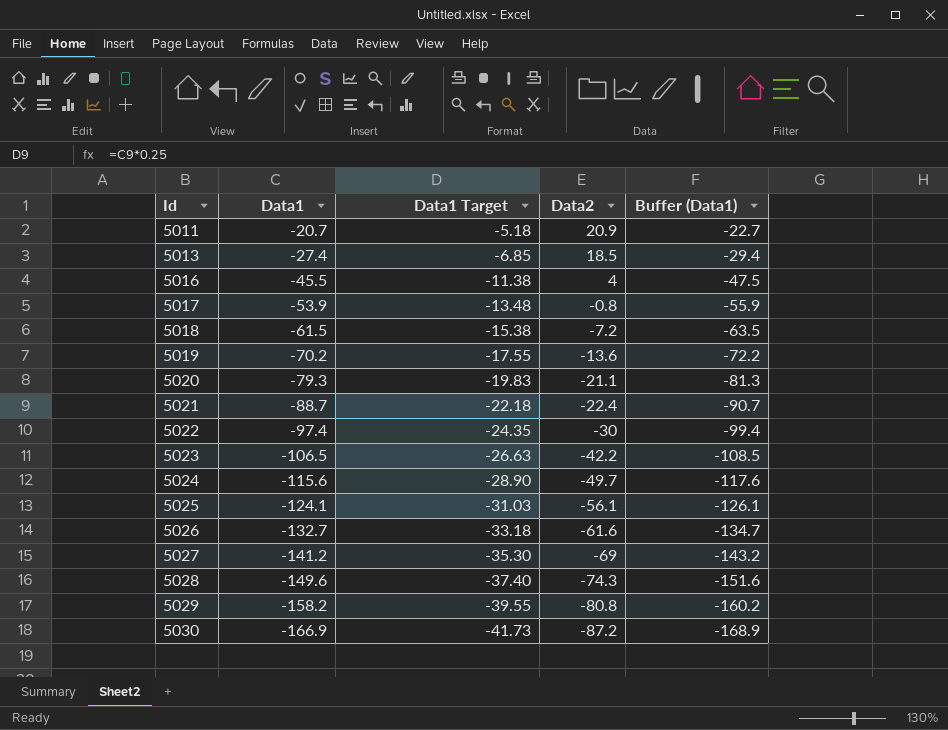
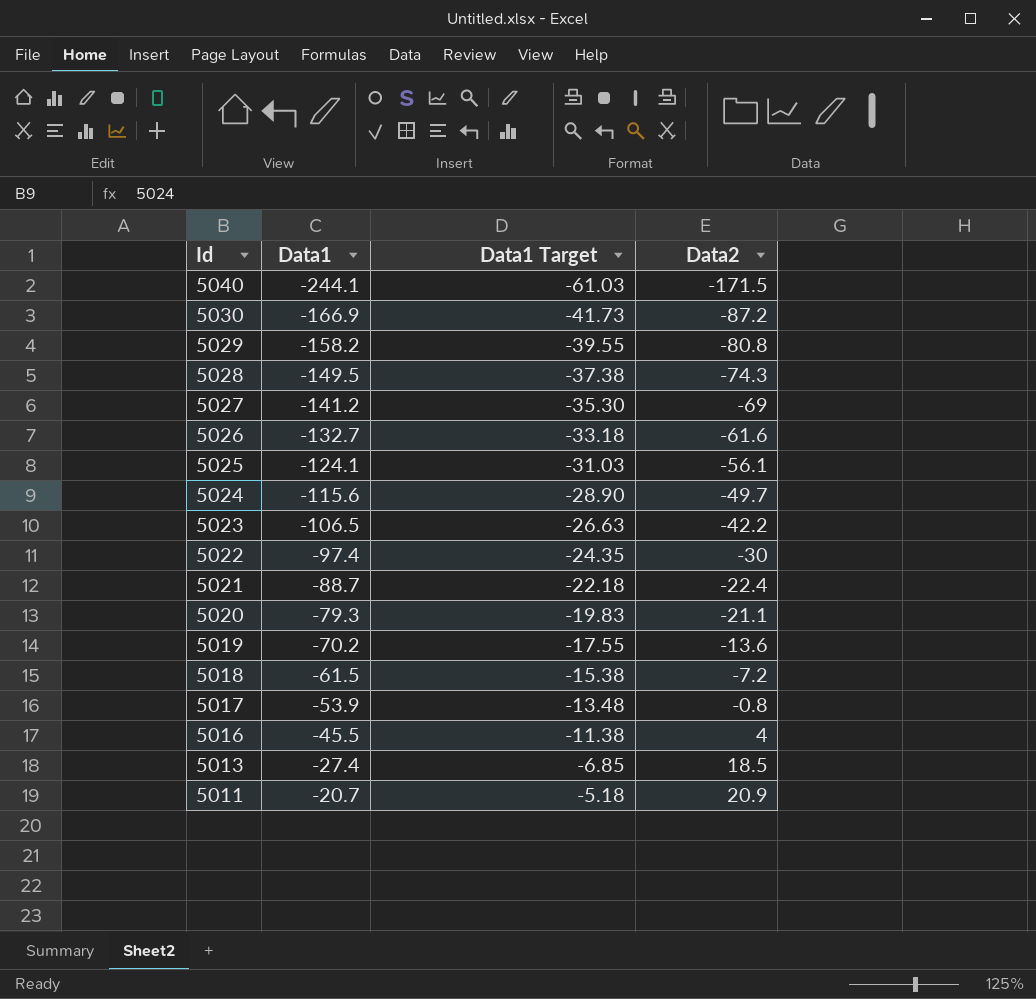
row order: Id ascending -> Id descending
column Buffer (Data1) | formula: [Data1] - 2 -> none
row 5040: none -> -244.1 | -61.03 | -171.5
5028 | Data1: -149.6 -> -149.5
5028 | Data1 Target: -37.40 -> -37.38

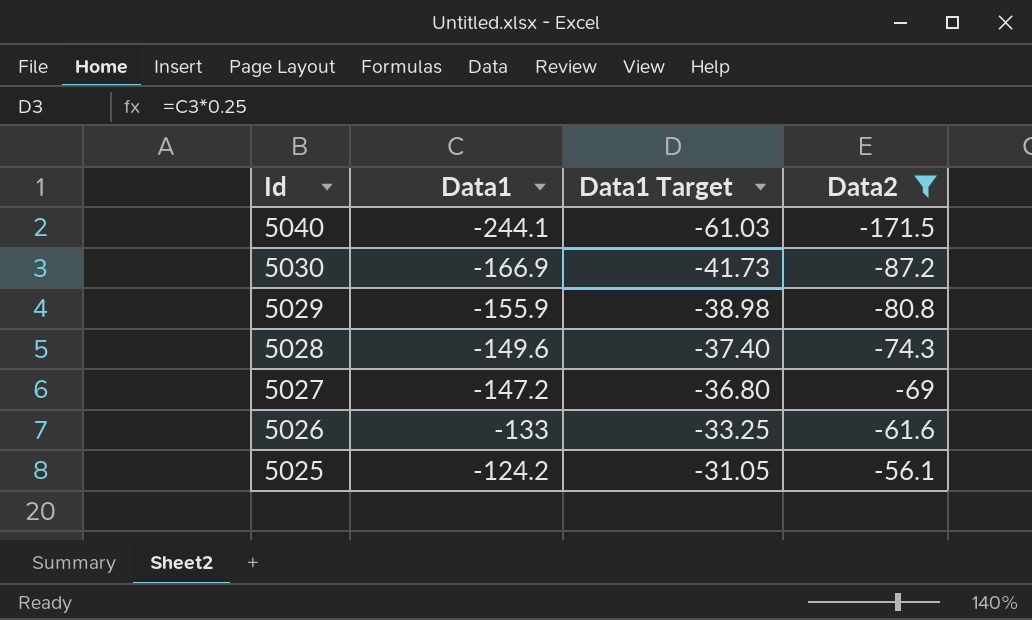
filter: none -> Data2 <= -56.1
5029 | Data1: -158.2 -> -155.9
5029 | Data1 Target: -39.55 -> -38.98
5028 | Data1: -149.5 -> -149.6
5028 | Data1 Target: -37.38 -> -37.40
5027 | Data1: -141.2 -> -147.2
5027 | Data1 Target: -35.30 -> -36.80
5026 | Data1: -132.7 -> -133
5026 | Data1 Target: -33.18 -> -33.25
5025 | Data1: -124.1 -> -124.2
5025 | Data1 Target: -31.03 -> -31.05

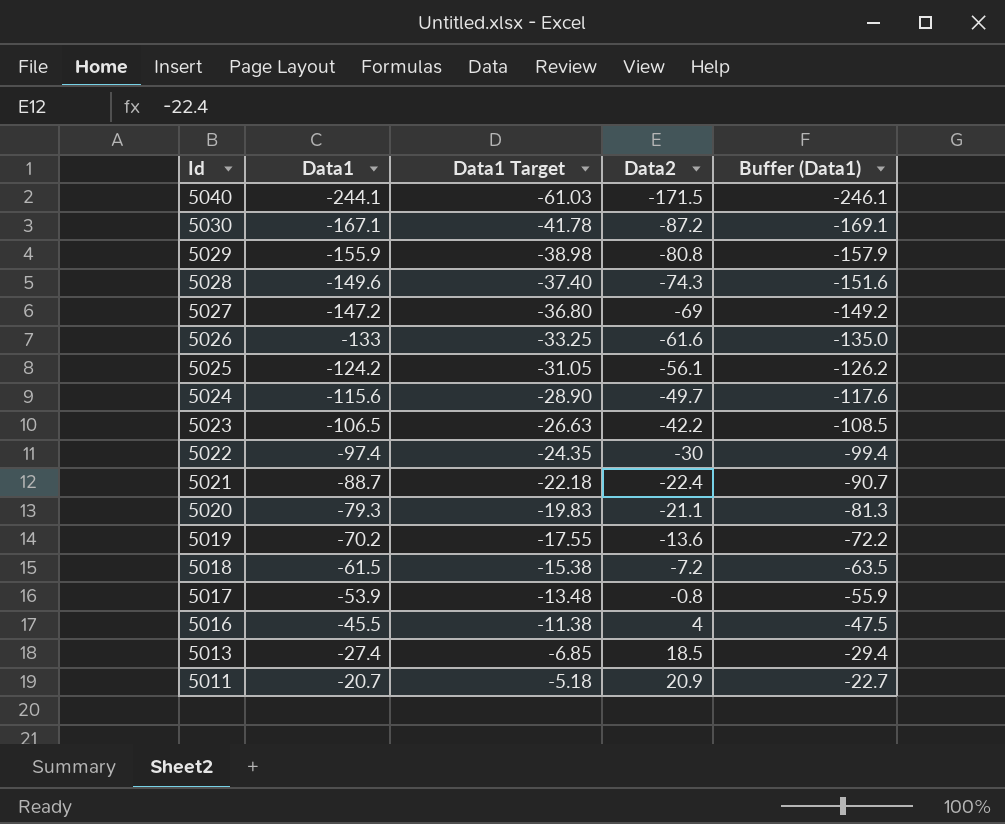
filter: Data2 <= -56.1 -> none
column Buffer (Data1) | formula: none -> [Data1] - 2
5030 | Data1: -166.9 -> -167.1
5030 | Data1 Target: -41.73 -> -41.78

